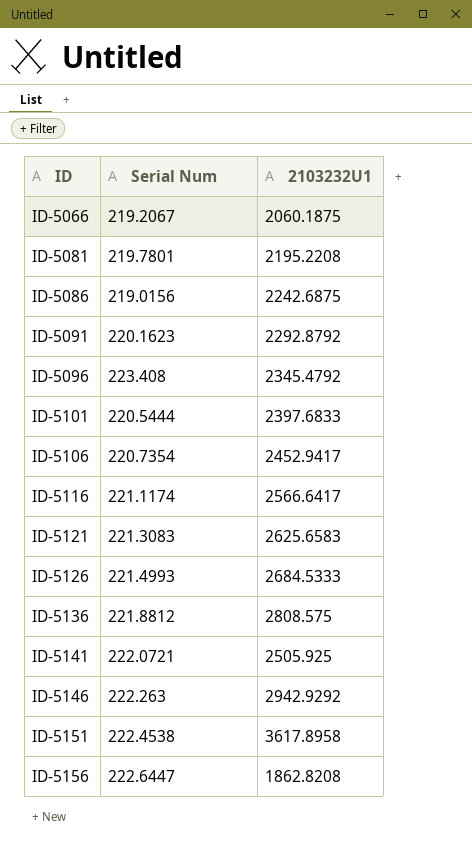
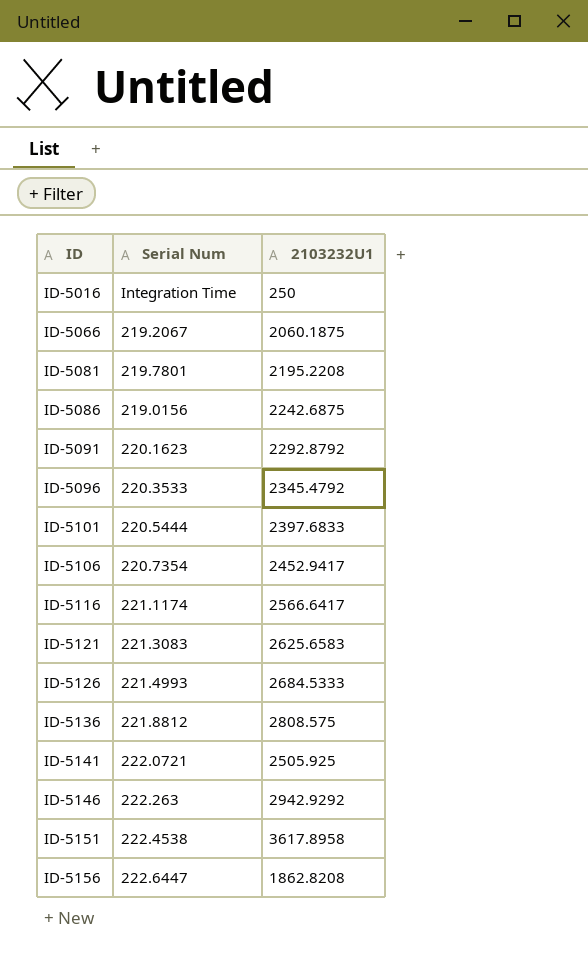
row ID-5016: none -> Integration Time | 250
ID-5096 | Serial Num: 223.408 -> 220.3533

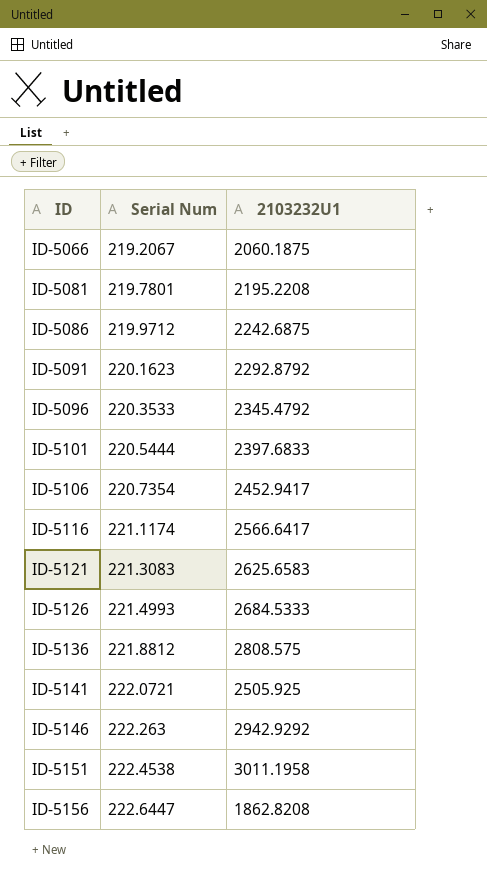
row ID-5016: Integration Time | 250 -> none
ID-5086 | Serial Num: 219.0156 -> 219.9712
ID-5151 | 2103232U1: 3617.8958 -> 3011.1958

